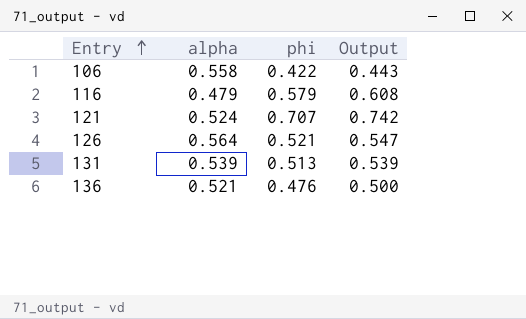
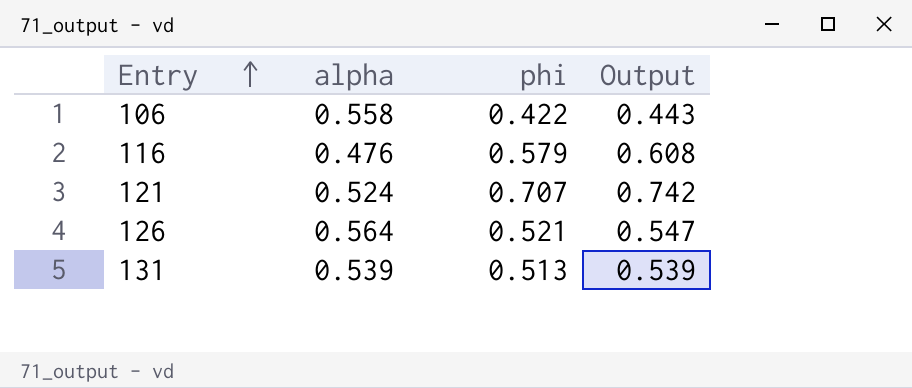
row 136: 0.521 | 0.476 | 0.500 -> none
116 | alpha: 0.479 -> 0.476

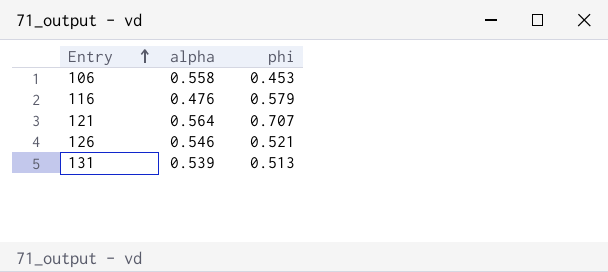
column Output | formula: [phi] * 1.05 -> none
106 | phi: 0.422 -> 0.453
121 | alpha: 0.524 -> 0.564
126 | alpha: 0.564 -> 0.546

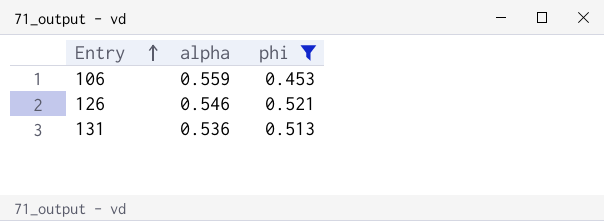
filter: none -> phi <= 0.521
106 | alpha: 0.558 -> 0.559
131 | alpha: 0.539 -> 0.536

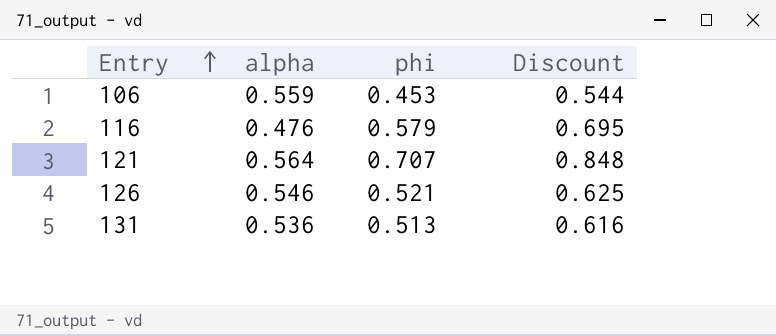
filter: phi <= 0.521 -> none
column Discount | formula: none -> [phi] * 1.2

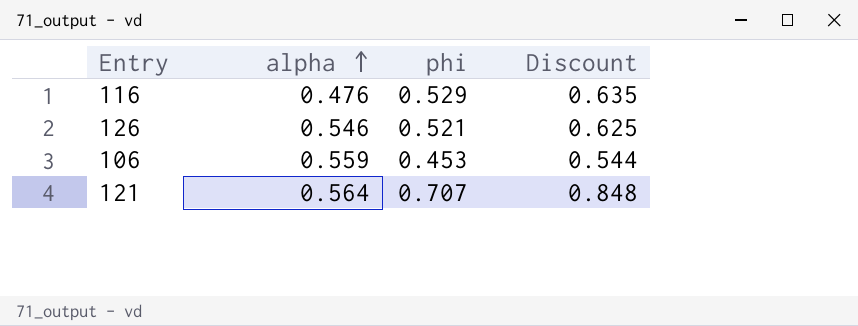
row order: Entry ascending -> alpha ascending
row 131: 0.536 | 0.513 | 0.616 -> none
116 | phi: 0.579 -> 0.529
116 | Discount: 0.695 -> 0.635

